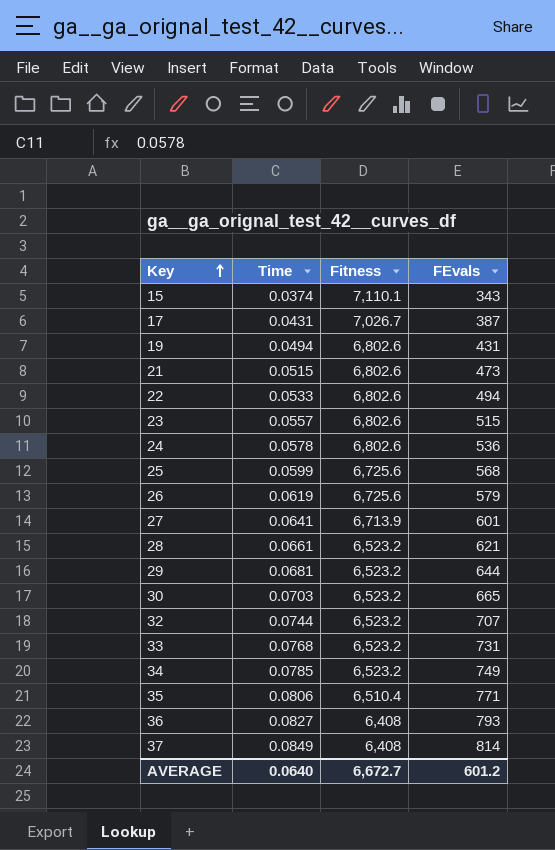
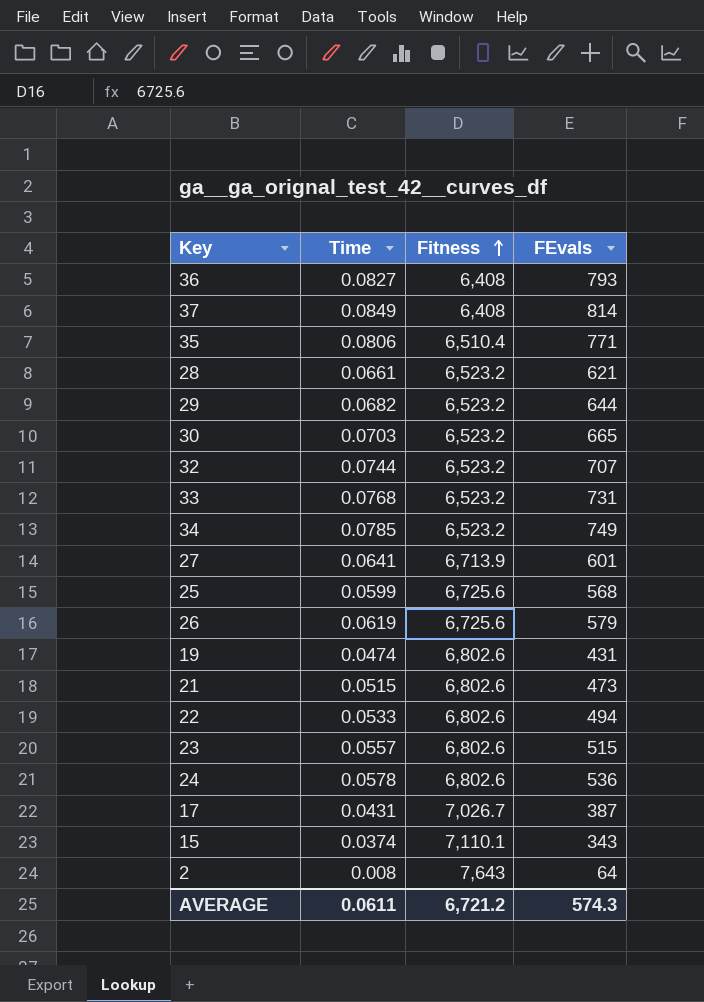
row order: Key ascending -> Fitness ascending
29 | Time: 0.0681 -> 0.0682
19 | Time: 0.0494 -> 0.0474
row 2: none -> 0.008 | 7,643 | 64
AVERAGE | Time: 0.0640 -> 0.0611
AVERAGE | Fitness: 6,672.7 -> 6,721.2
AVERAGE | FEvals: 601.2 -> 574.3

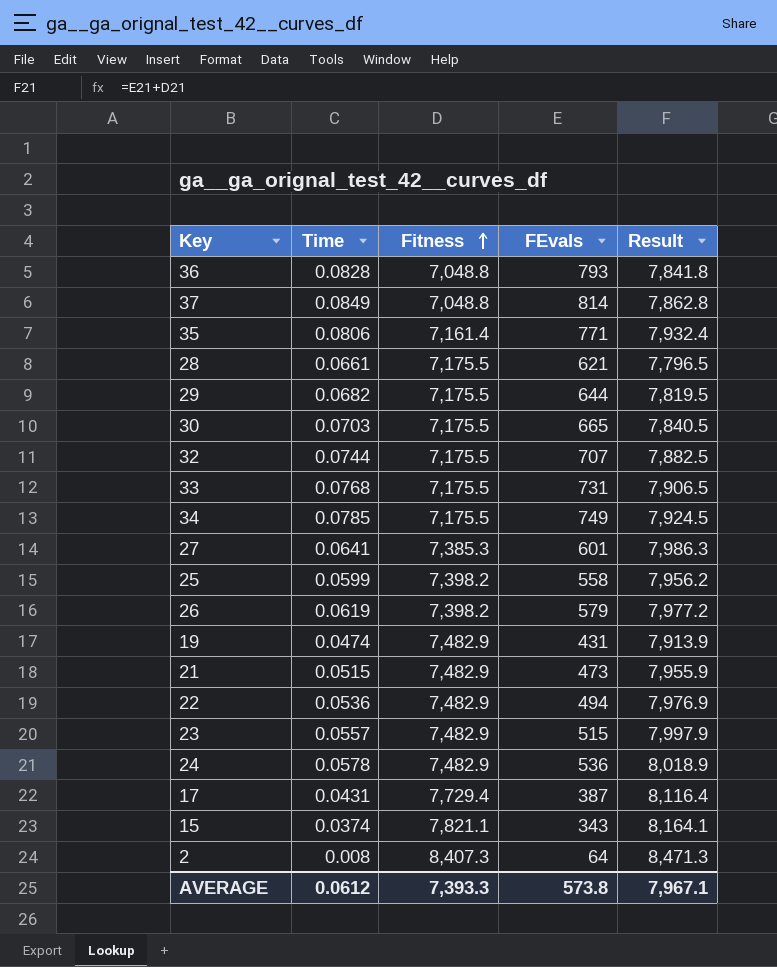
column Result | formula: none -> [Fitness] + [FEvals]
36 | Time: 0.0827 -> 0.0828
36 | Fitness: 6,408 -> 7,048.8
37 | Fitness: 6,408 -> 7,048.8
35 | Fitness: 6,510.4 -> 7,161.4
28 | Fitness: 6,523.2 -> 7,175.5
29 | Fitness: 6,523.2 -> 7,175.5
30 | Fitness: 6,523.2 -> 7,175.5
32 | Fitness: 6,523.2 -> 7,175.5
33 | Fitness: 6,523.2 -> 7,175.5
34 | Fitness: 6,523.2 -> 7,175.5
27 | Fitness: 6,713.9 -> 7,385.3
25 | Fitness: 6,725.6 -> 7,398.2
25 | FEvals: 568 -> 558
26 | Fitness: 6,725.6 -> 7,398.2
19 | Fitness: 6,802.6 -> 7,482.9
21 | Fitness: 6,802.6 -> 7,482.9
22 | Time: 0.0533 -> 0.0536
22 | Fitness: 6,802.6 -> 7,482.9
23 | Fitness: 6,802.6 -> 7,482.9
24 | Fitness: 6,802.6 -> 7,482.9
17 | Fitness: 7,026.7 -> 7,729.4
15 | Fitness: 7,110.1 -> 7,821.1
2 | Fitness: 7,643 -> 8,407.3
AVERAGE | Time: 0.0611 -> 0.0612
AVERAGE | Fitness: 6,721.2 -> 7,393.3
AVERAGE | FEvals: 574.3 -> 573.8

